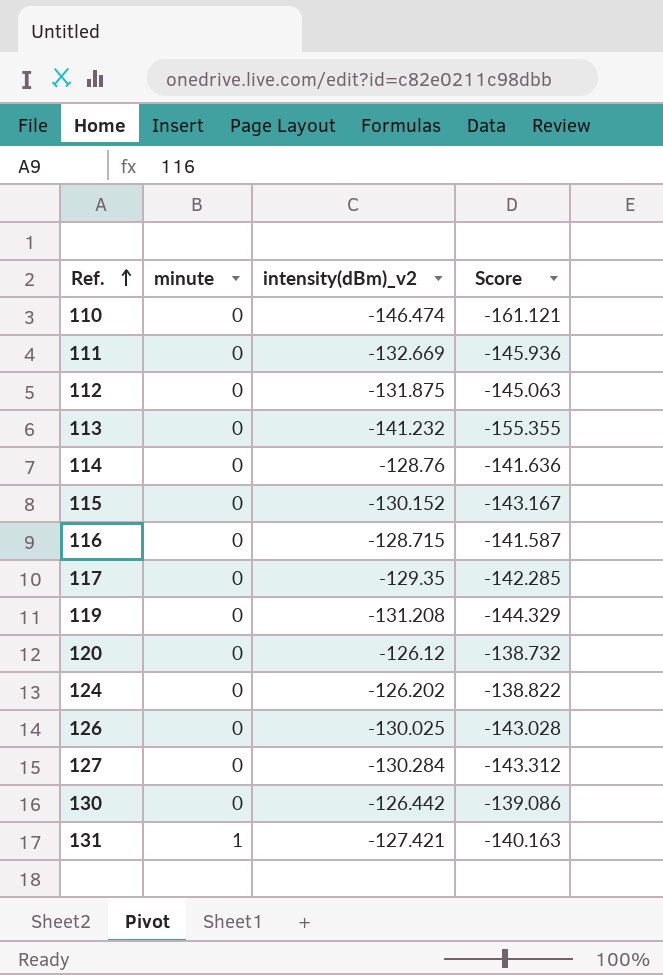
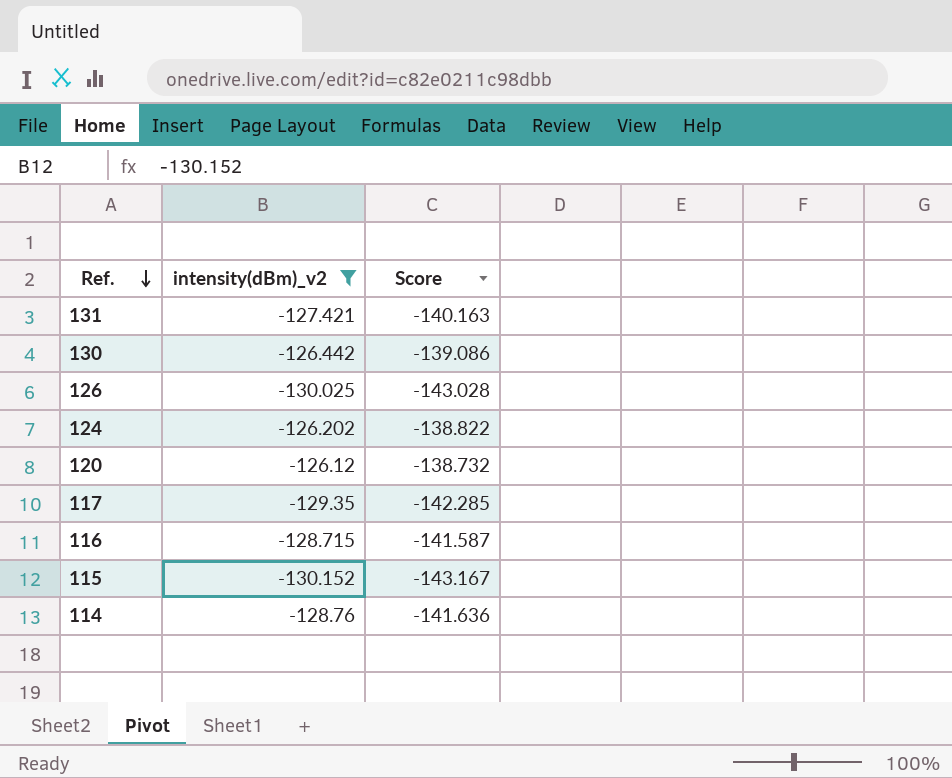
filter: none -> intensity(dBm)_v2 >= -130.152
row order: Ref. ascending -> Ref. descending
column minute | position: 2 -> none

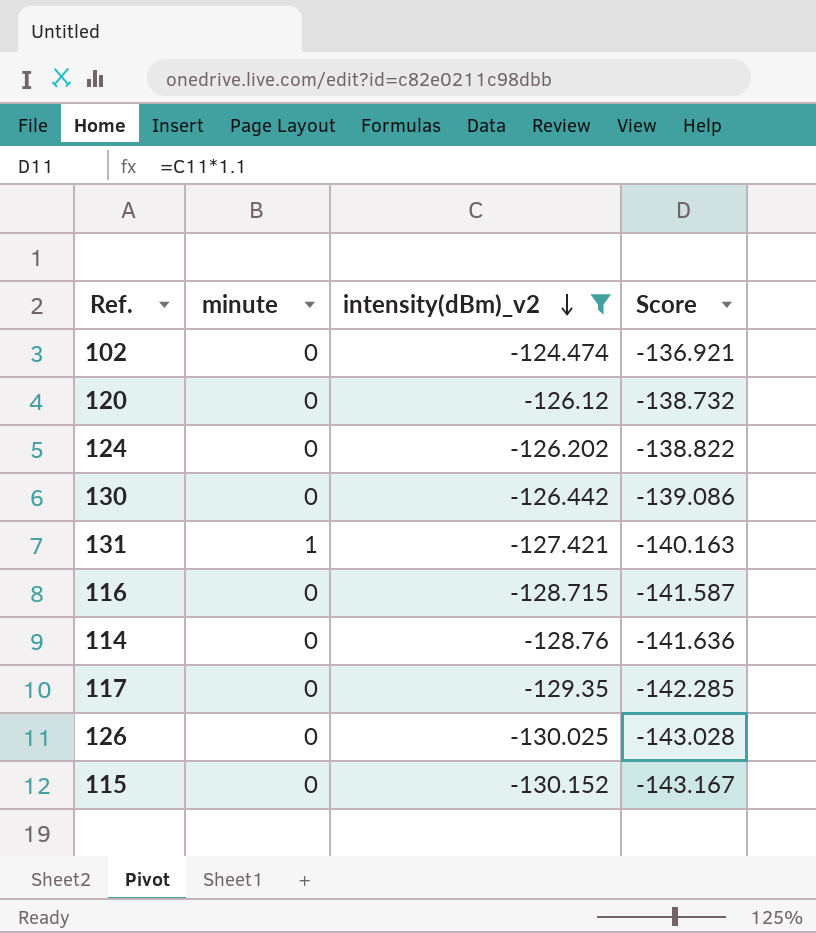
row order: Ref. descending -> intensity(dBm)_v2 descending
column minute | position: none -> 2
row 102: none -> 0 | -124.474 | -136.921

